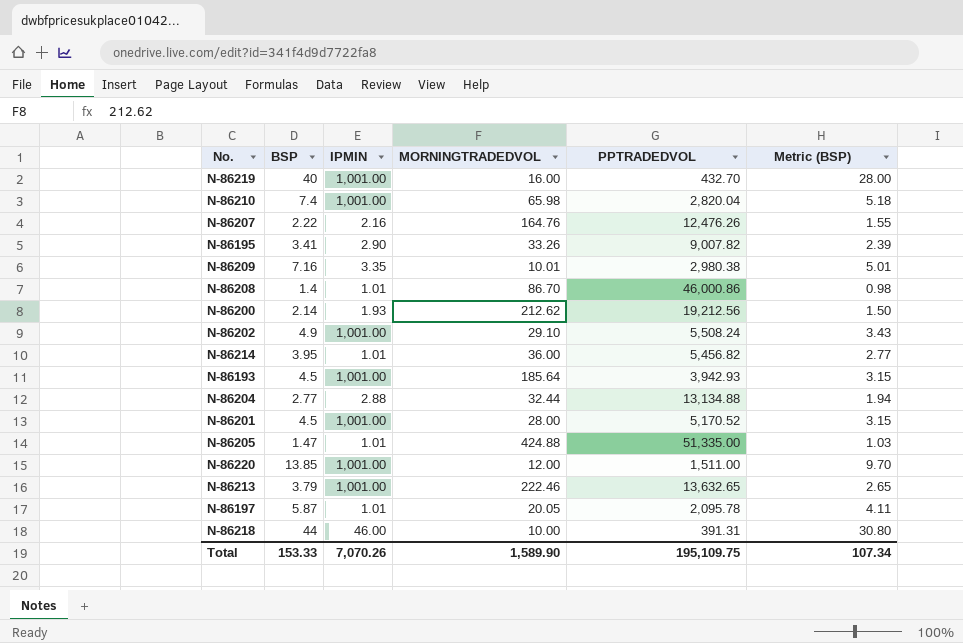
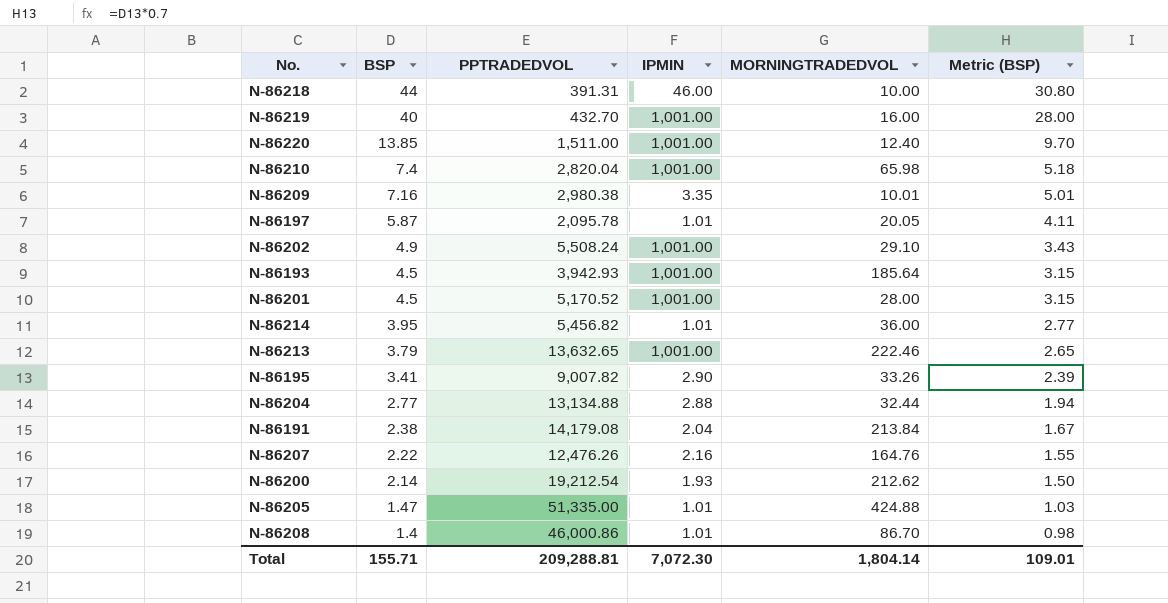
row order: none -> BSP descending
column PPTRADEDVOL | position: 5 -> 3
N-86220 | MORNINGTRADEDVOL: 12.00 -> 12.40
row N-86191: none -> 2.38 | 14,179.08 | 2.04 | 213.84 | 1.67
N-86200 | PPTRADEDVOL: 19,212.56 -> 19,212.54
Total | BSP: 153.33 -> 155.71
Total | PPTRADEDVOL: 195,109.75 -> 209,288.81
Total | IPMIN: 7,070.26 -> 7,072.30
Total | MORNINGTRADEDVOL: 1,589.90 -> 1,804.14
Total | Metric (BSP): 107.34 -> 109.01

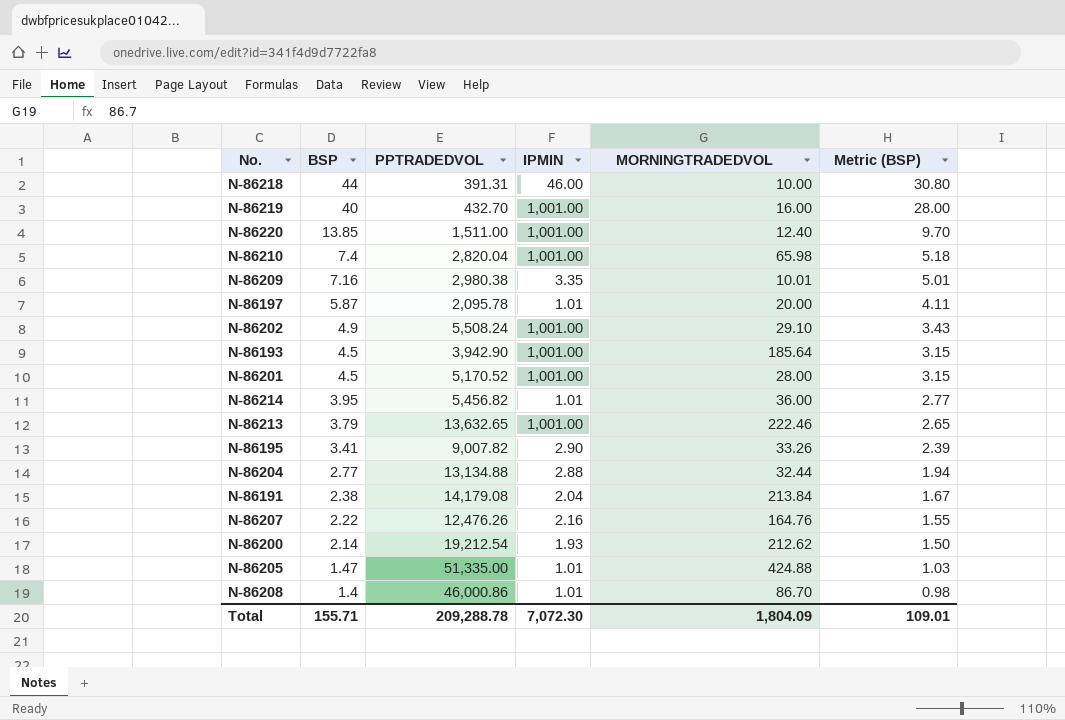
N-86197 | MORNINGTRADEDVOL: 20.05 -> 20.00
N-86193 | PPTRADEDVOL: 3,942.93 -> 3,942.90
Total | PPTRADEDVOL: 209,288.81 -> 209,288.78
Total | MORNINGTRADEDVOL: 1,804.14 -> 1,804.09

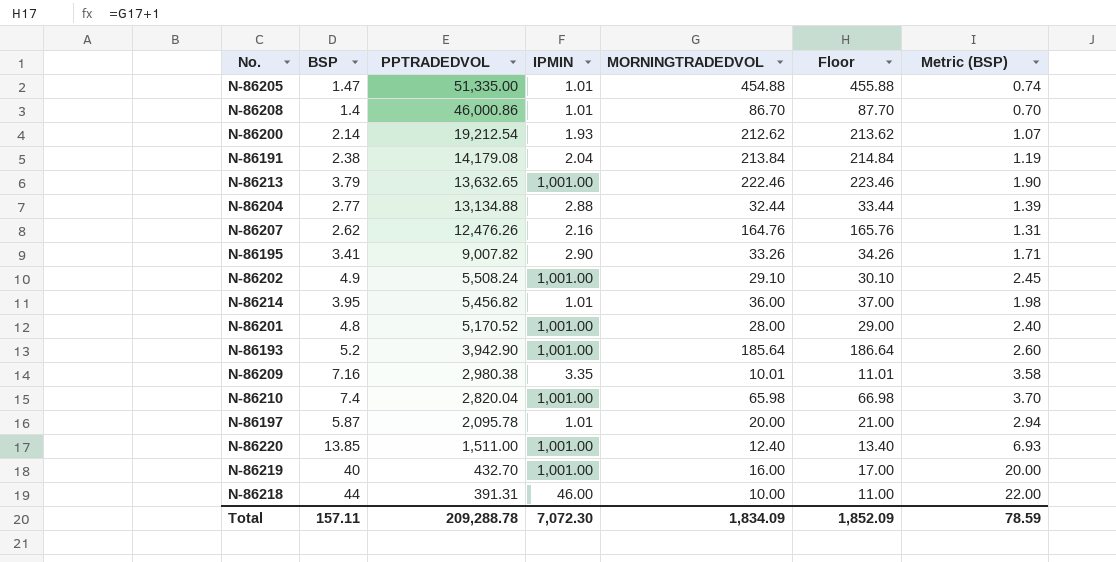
row order: BSP descending -> PPTRADEDVOL descending
column Floor | formula: none -> [MORNINGTRADEDVOL] + 1
column Metric (BSP) | formula: [BSP] * 0.7 -> [BSP] * 0.5
N-86205 | MORNINGTRADEDVOL: 424.88 -> 454.88
N-86207 | BSP: 2.22 -> 2.62
N-86201 | BSP: 4.5 -> 4.8
N-86193 | BSP: 4.5 -> 5.2
Total | BSP: 155.71 -> 157.11
Total | MORNINGTRADEDVOL: 1,804.09 -> 1,834.09
Total | Metric (BSP): 109.01 -> 78.59

